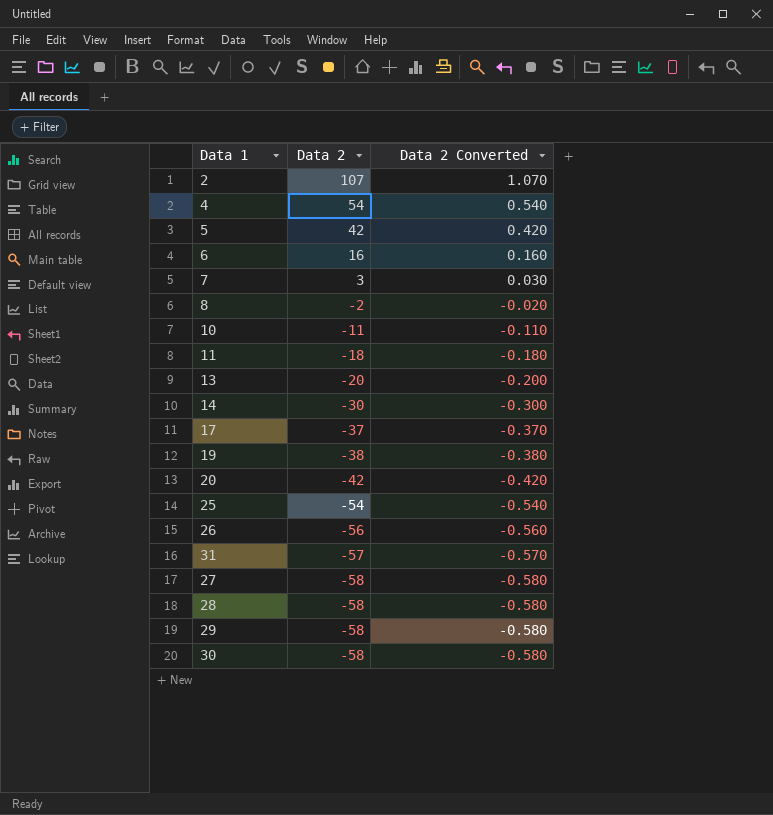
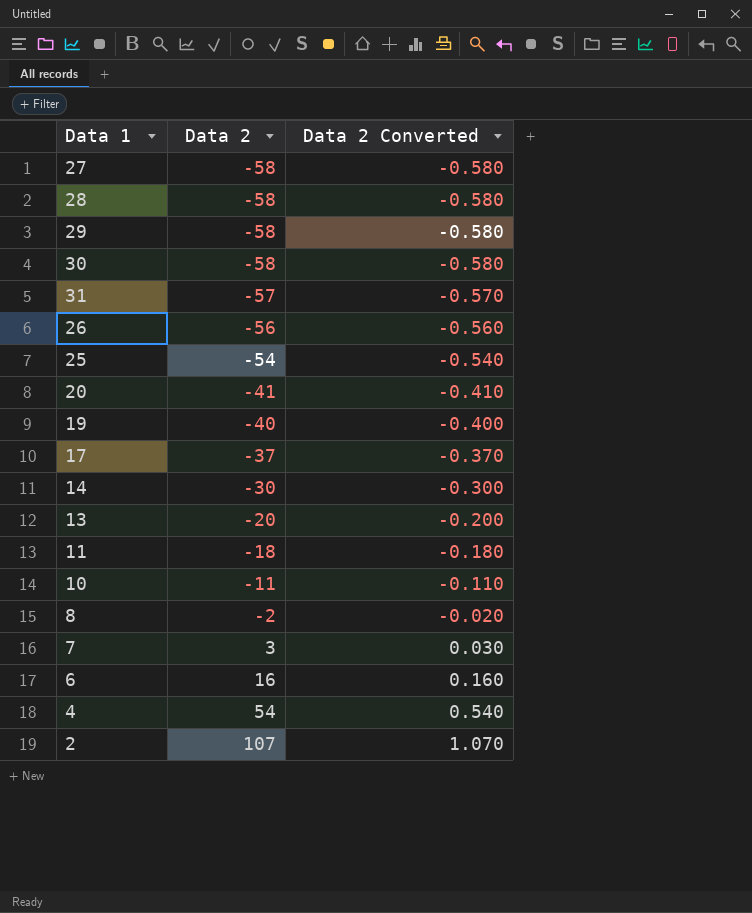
row order: Data 2 descending -> Data 2 ascending
row 5: 42 | 0.420 -> none
20 | Data 2: -42 -> -41
20 | Data 2 Converted: -0.420 -> -0.410
19 | Data 2: -38 -> -40
19 | Data 2 Converted: -0.380 -> -0.400

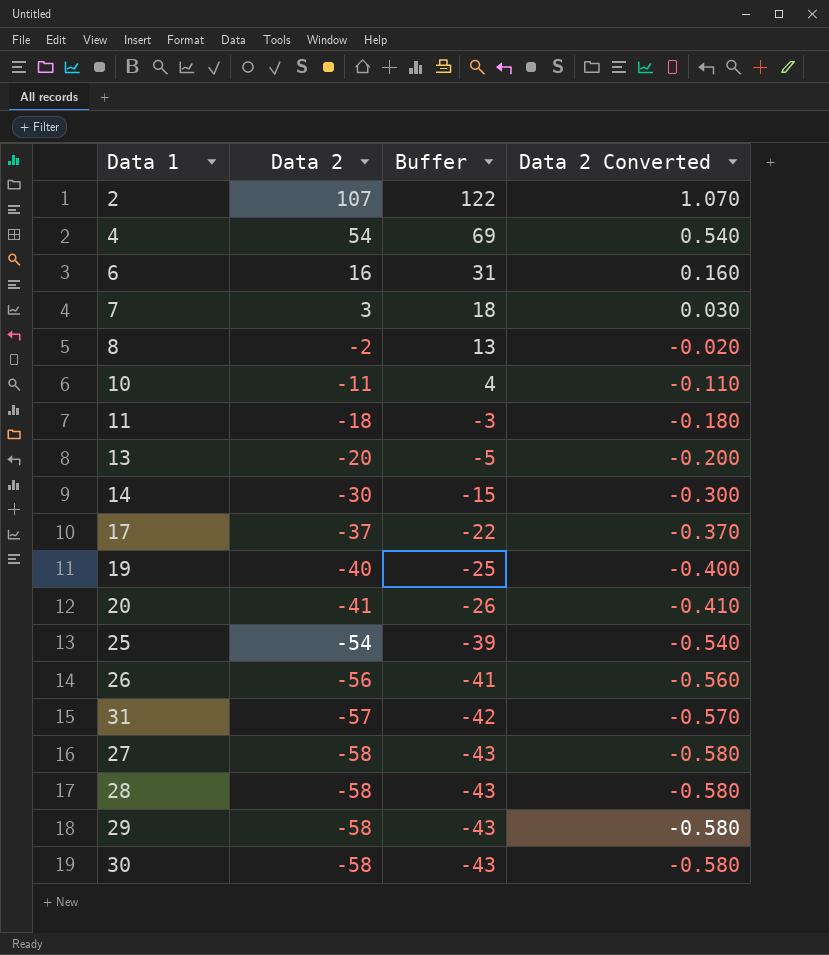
row order: Data 2 ascending -> Data 2 descending
column Buffer | formula: none -> [Data 2] + 15

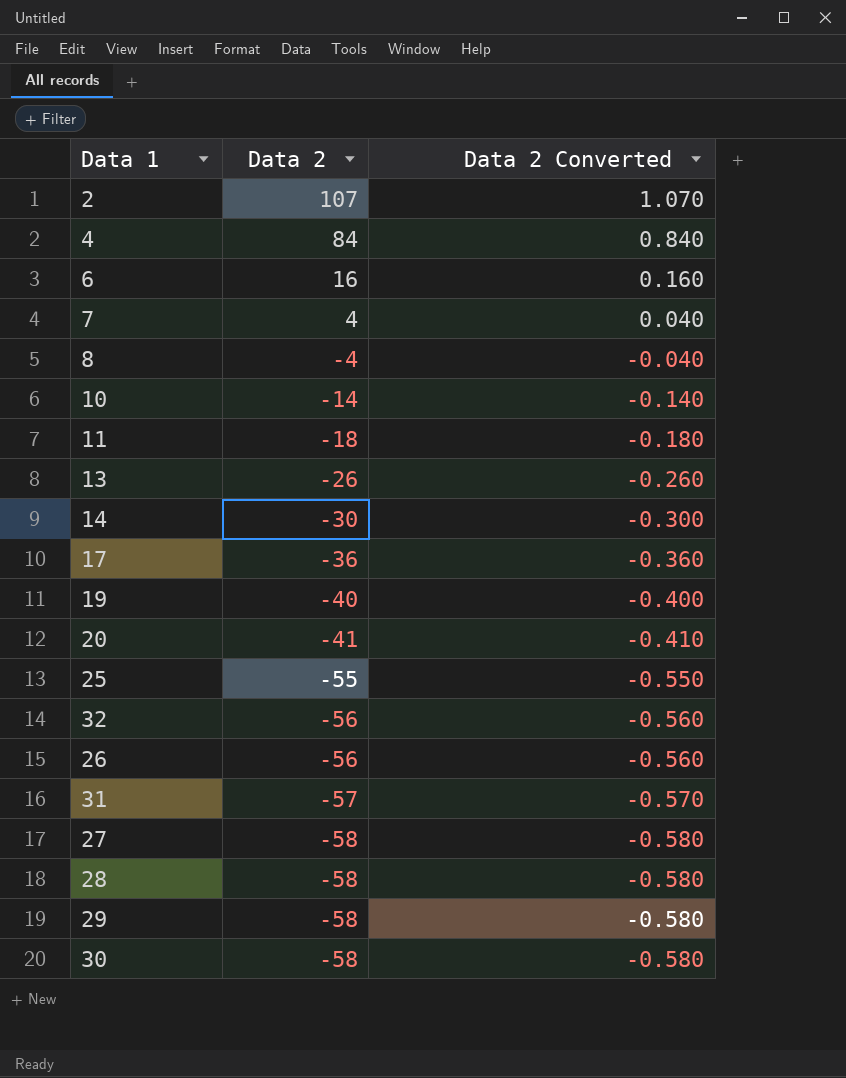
column Buffer | formula: [Data 2] + 15 -> none
4 | Data 2: 54 -> 84
4 | Data 2 Converted: 0.540 -> 0.840
7 | Data 2: 3 -> 4
7 | Data 2 Converted: 0.030 -> 0.040
8 | Data 2: -2 -> -4
8 | Data 2 Converted: -0.020 -> -0.040
10 | Data 2: -11 -> -14
10 | Data 2 Converted: -0.110 -> -0.140
13 | Data 2: -20 -> -26
13 | Data 2 Converted: -0.200 -> -0.260
17 | Data 2: -37 -> -36
17 | Data 2 Converted: -0.370 -> -0.360
25 | Data 2: -54 -> -55
25 | Data 2 Converted: -0.540 -> -0.550
row 32: none -> -56 | -0.560

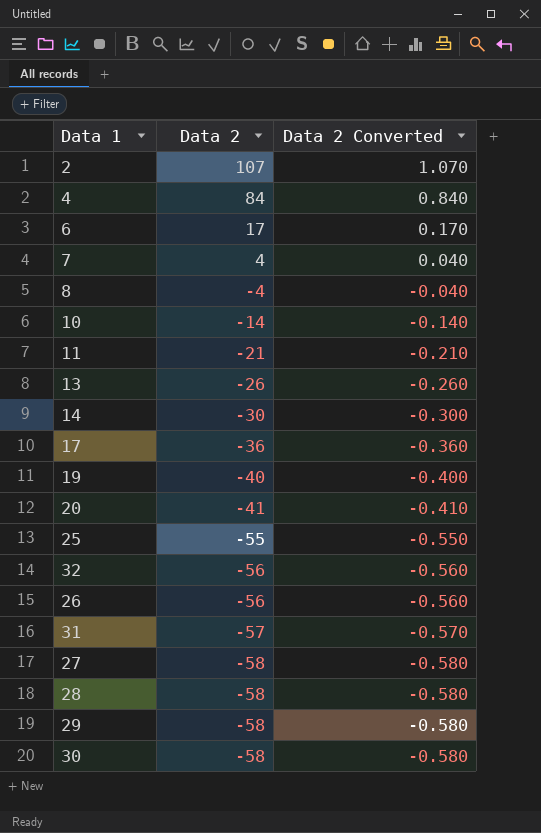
6 | Data 2: 16 -> 17
6 | Data 2 Converted: 0.160 -> 0.170
11 | Data 2: -18 -> -21
11 | Data 2 Converted: -0.180 -> -0.210

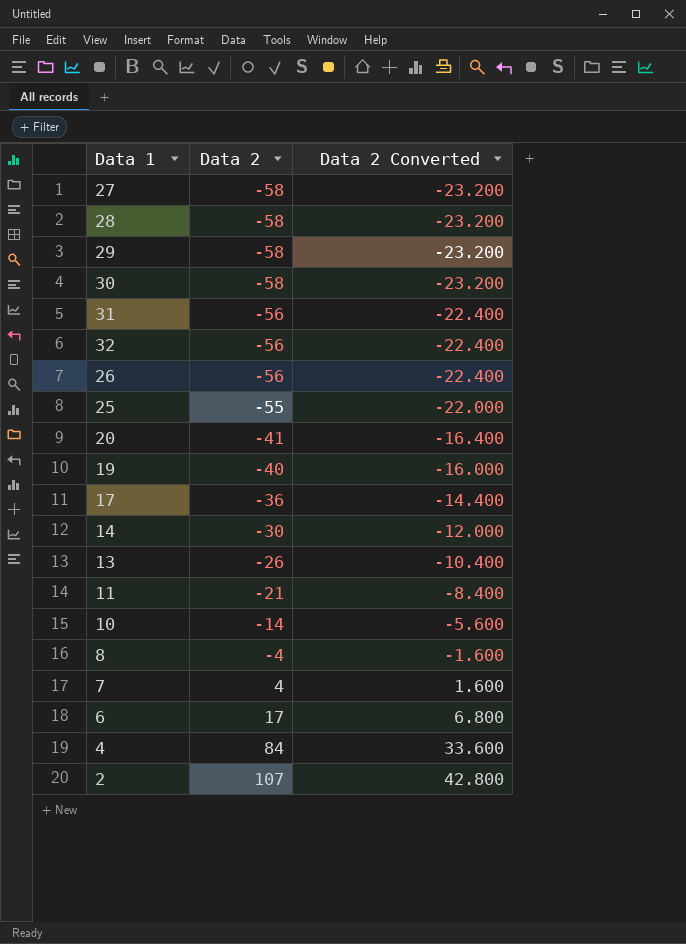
row order: Data 2 descending -> Data 2 ascending
column Data 2 Converted | formula: [Data 2] * 0.01 -> [Data 2] * 0.4
31 | Data 2: -57 -> -56

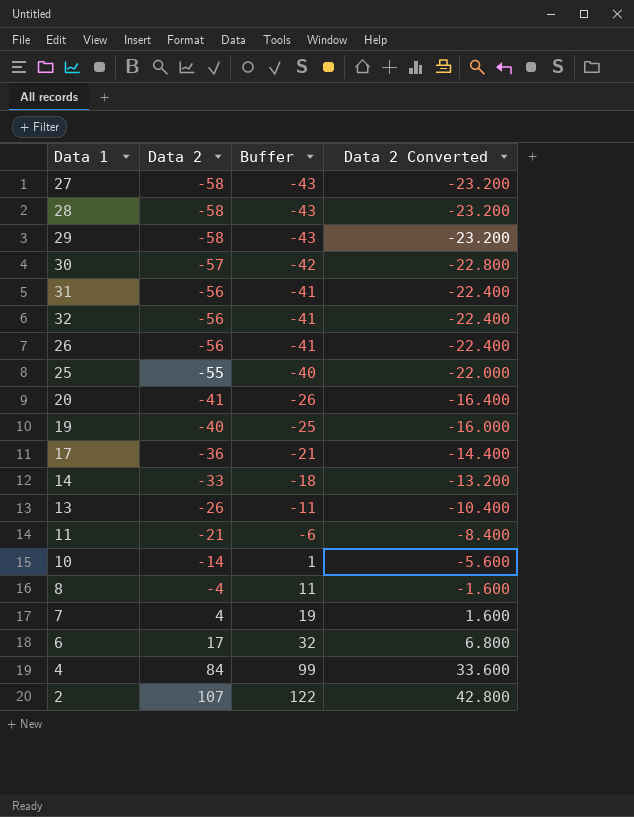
column Buffer | formula: none -> [Data 2] + 15
30 | Data 2: -58 -> -57
30 | Data 2 Converted: -23.200 -> -22.800
14 | Data 2: -30 -> -33
14 | Data 2 Converted: -12.000 -> -13.200

